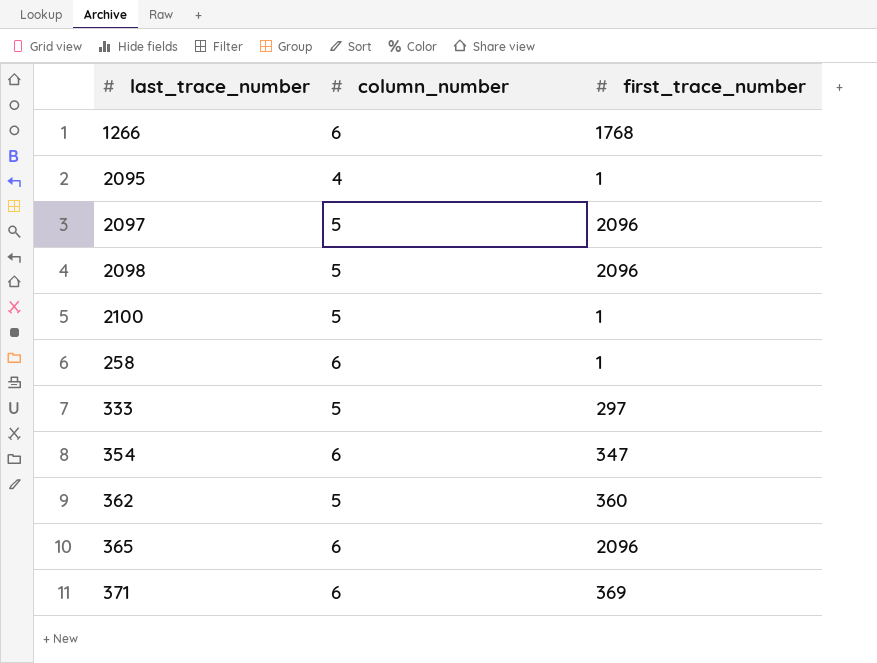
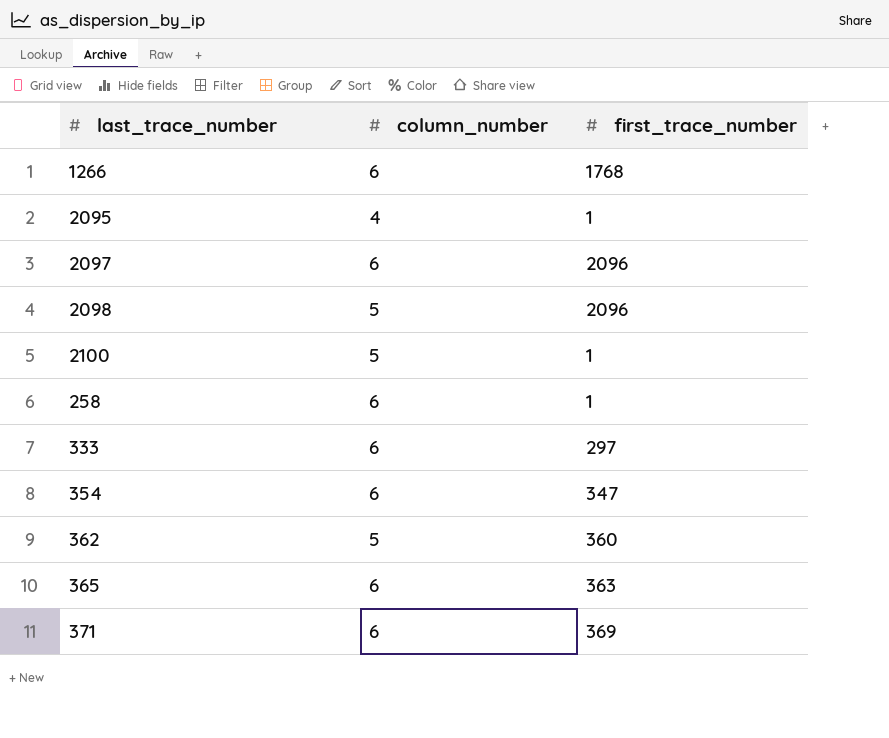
2097 | column_number: 5 -> 6
333 | column_number: 5 -> 6
365 | first_trace_number: 2096 -> 363

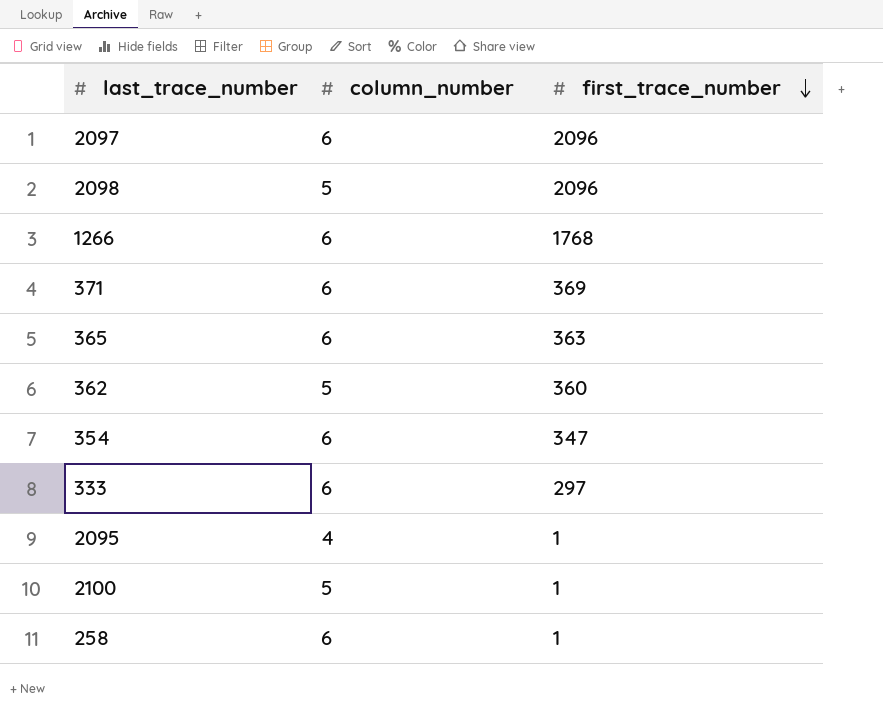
row order: none -> first_trace_number descending

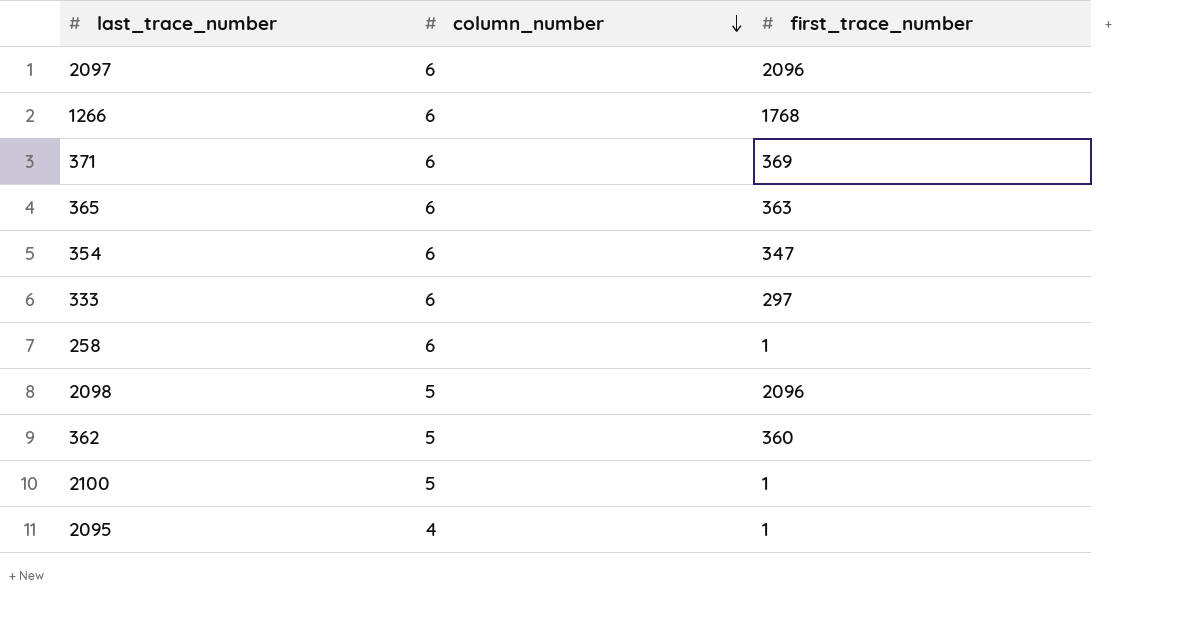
row order: first_trace_number descending -> column_number descending

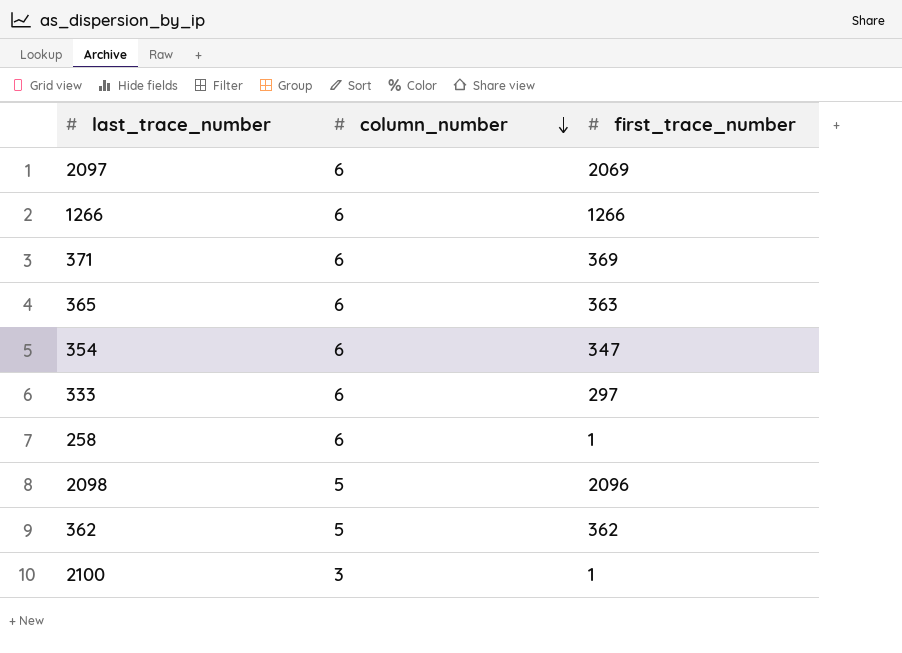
row 2095: 4 | 1 -> none
2097 | first_trace_number: 2096 -> 2069
1266 | first_trace_number: 1768 -> 1266
362 | first_trace_number: 360 -> 362
2100 | column_number: 5 -> 3

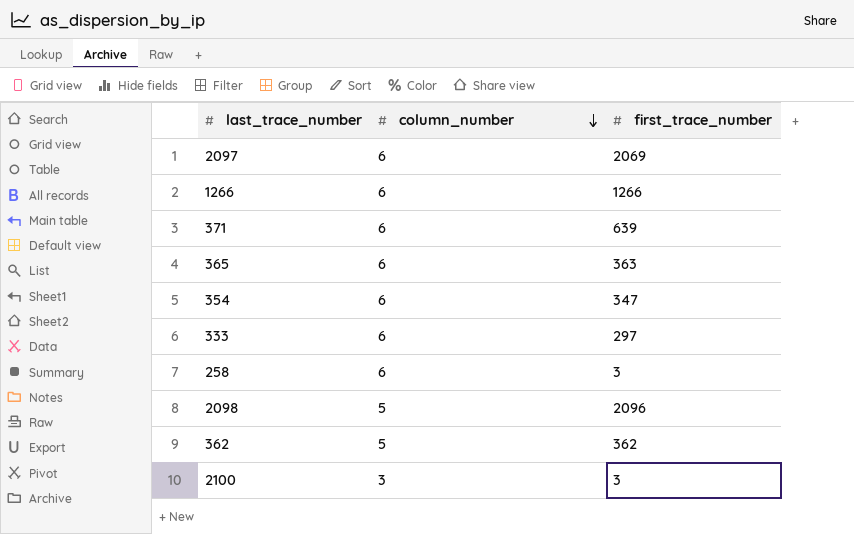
371 | first_trace_number: 369 -> 639
258 | first_trace_number: 1 -> 3
2100 | first_trace_number: 1 -> 3

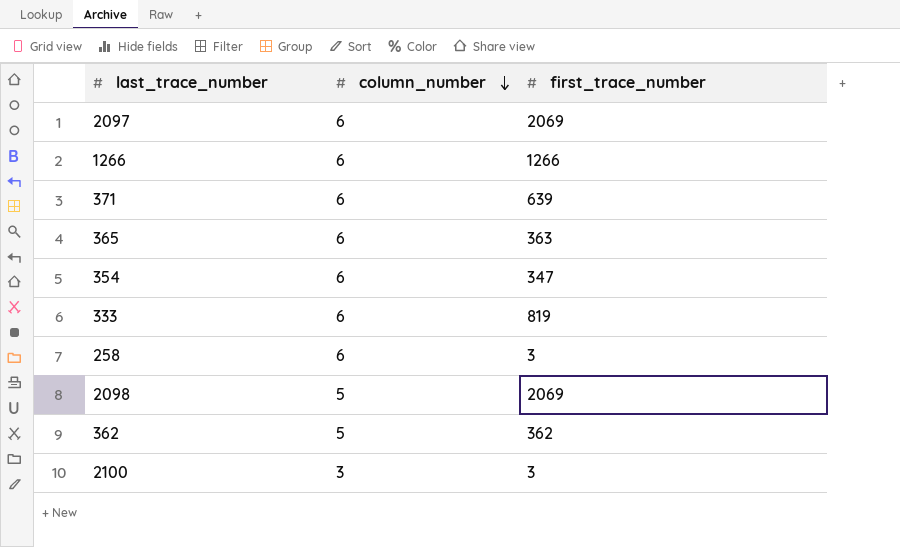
333 | first_trace_number: 297 -> 819
2098 | first_trace_number: 2096 -> 2069

